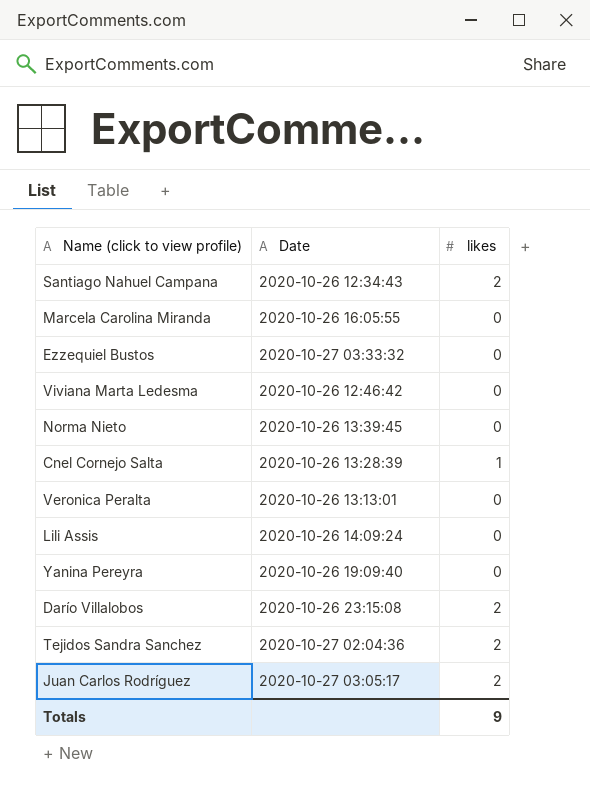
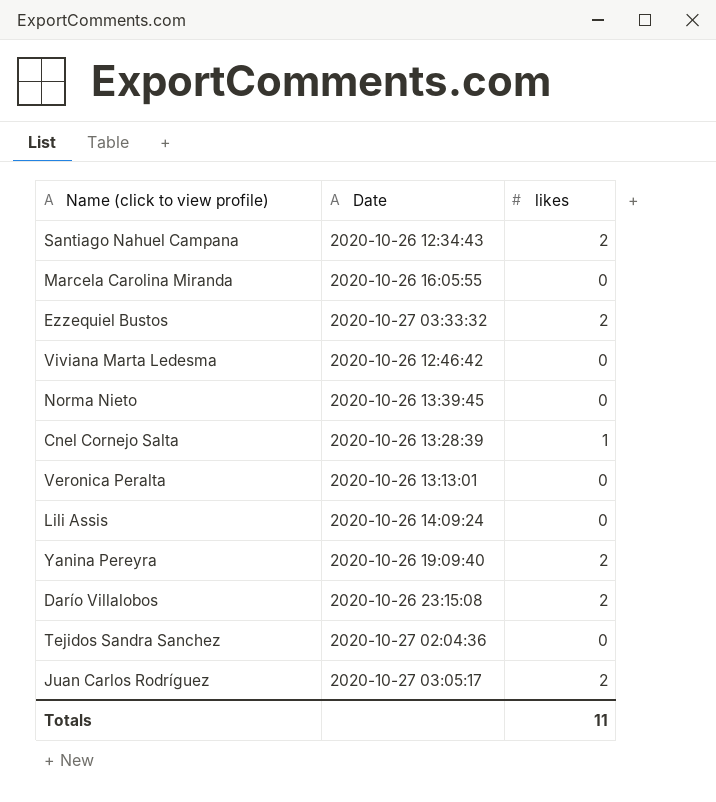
Ezzequiel Bustos | likes: 0 -> 2
Yanina Pereyra | likes: 0 -> 2
Tejidos Sandra Sanchez | likes: 2 -> 0
Totals | likes: 9 -> 11

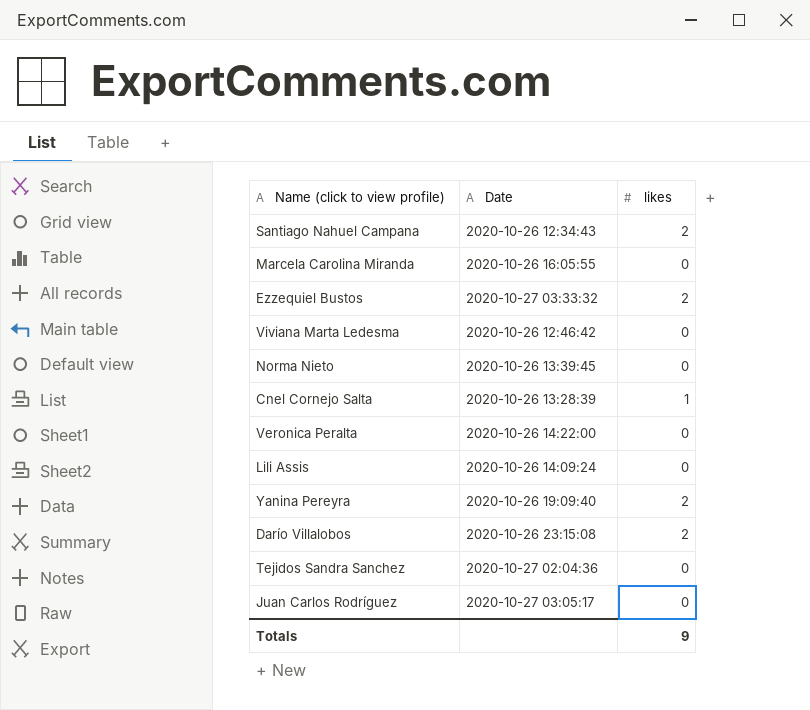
Veronica Peralta | Date: 2020-10-26 13:13:01 -> 2020-10-26 14:22:00
Juan Carlos Rodríguez | likes: 2 -> 0
Totals | likes: 11 -> 9

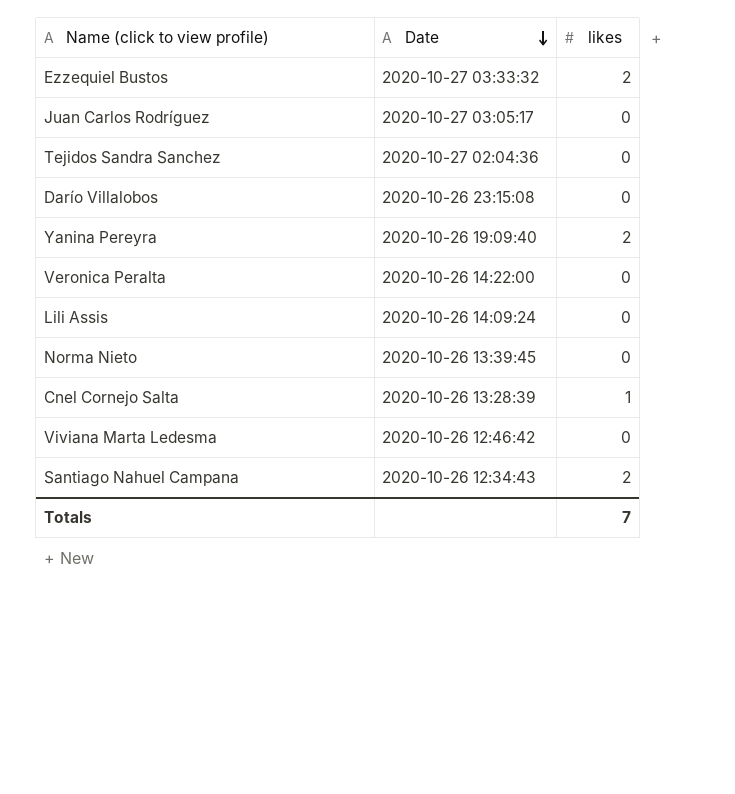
row order: none -> Date descending
row Marcela Carolina Miranda: 2020-10-26 16:05:55 | 0 -> none
Darío Villalobos | likes: 2 -> 0
Totals | likes: 9 -> 7

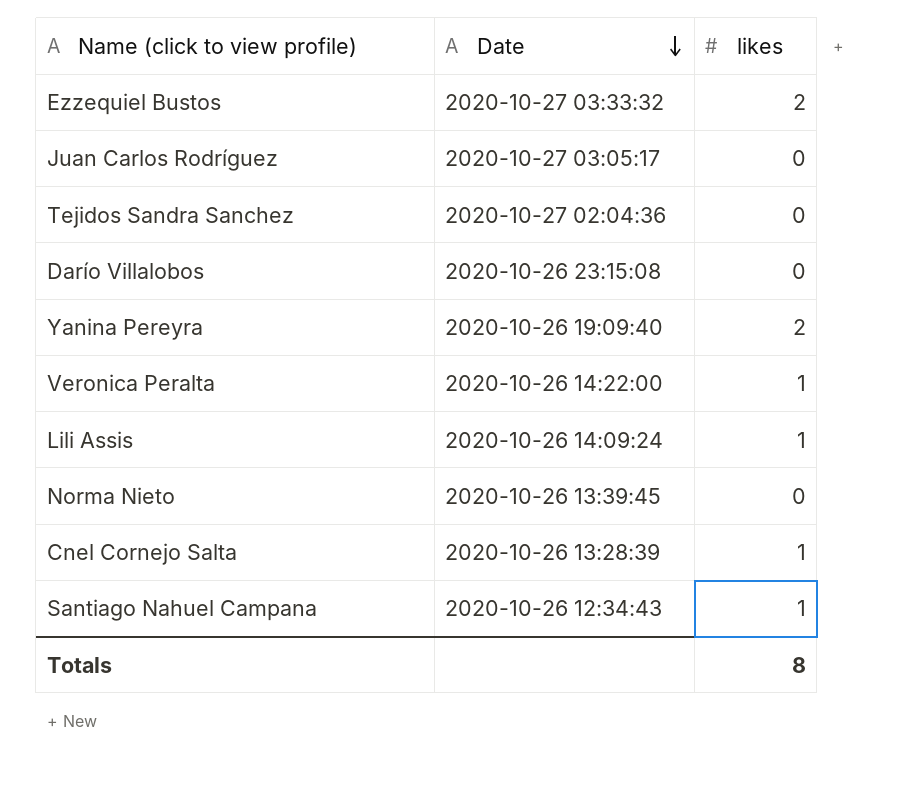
row Viviana Marta Ledesma: 2020-10-26 12:46:42 | 0 -> none
Veronica Peralta | likes: 0 -> 1
Lili Assis | likes: 0 -> 1
Santiago Nahuel Campana | likes: 2 -> 1
Totals | likes: 7 -> 8

